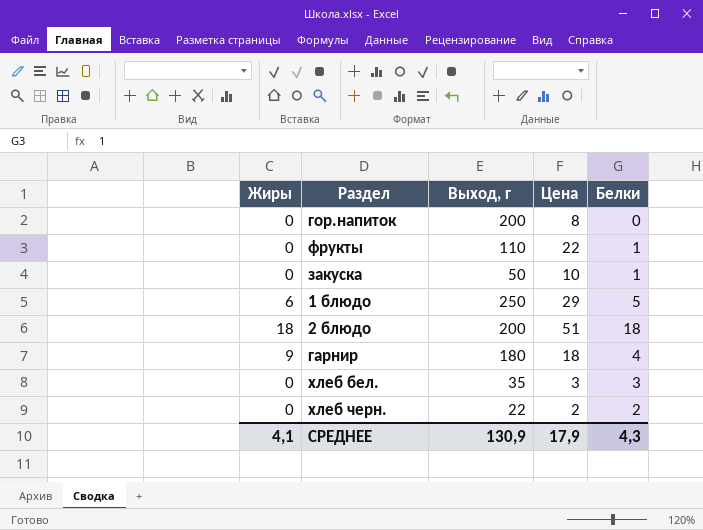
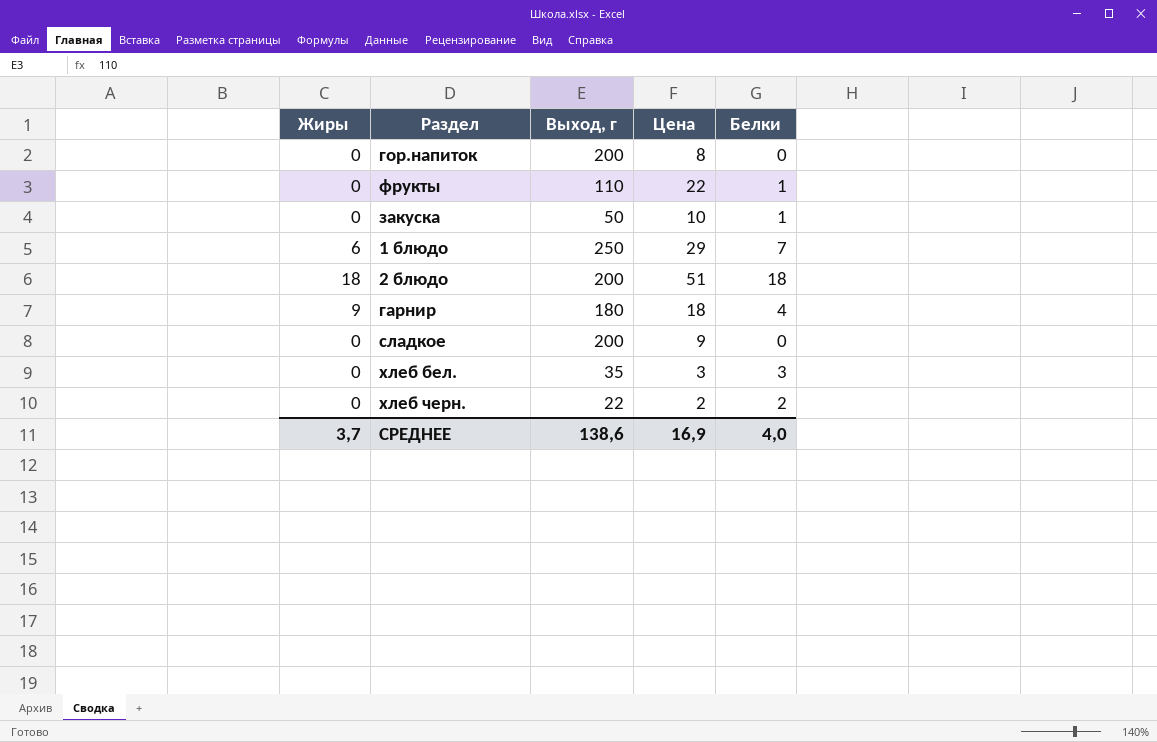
1 блюдо | Белки: 5 -> 7
row сладкое: none -> 0 | 200 | 9 | 0
СРЕДНЕЕ | Жиры: 4,1 -> 3,7
СРЕДНЕЕ | Выход, г: 130,9 -> 138,6
СРЕДНЕЕ | Цена: 17,9 -> 16,9
СРЕДНЕЕ | Белки: 4,3 -> 4,0

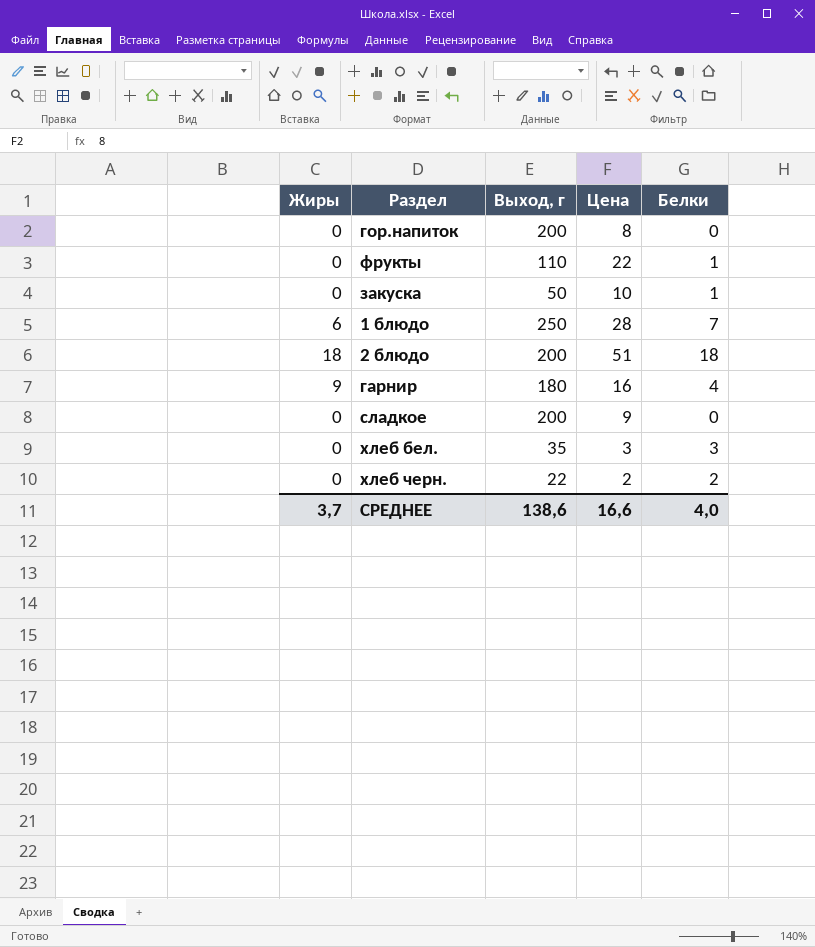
1 блюдо | Цена: 29 -> 28
гарнир | Цена: 18 -> 16
СРЕДНЕЕ | Цена: 16,9 -> 16,6

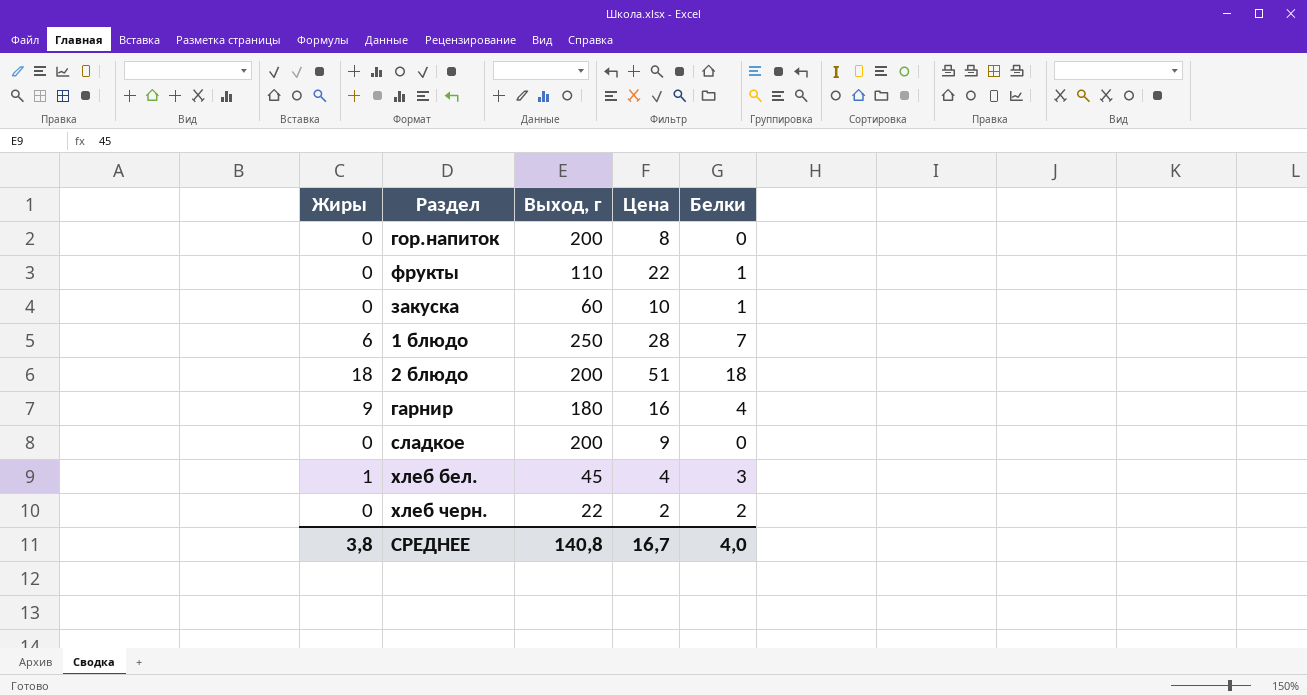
закуска | Выход, г: 50 -> 60
хлеб бел. | Жиры: 0 -> 1
хлеб бел. | Выход, г: 35 -> 45
хлеб бел. | Цена: 3 -> 4
СРЕДНЕЕ | Жиры: 3,7 -> 3,8
СРЕДНЕЕ | Выход, г: 138,6 -> 140,8
СРЕДНЕЕ | Цена: 16,6 -> 16,7

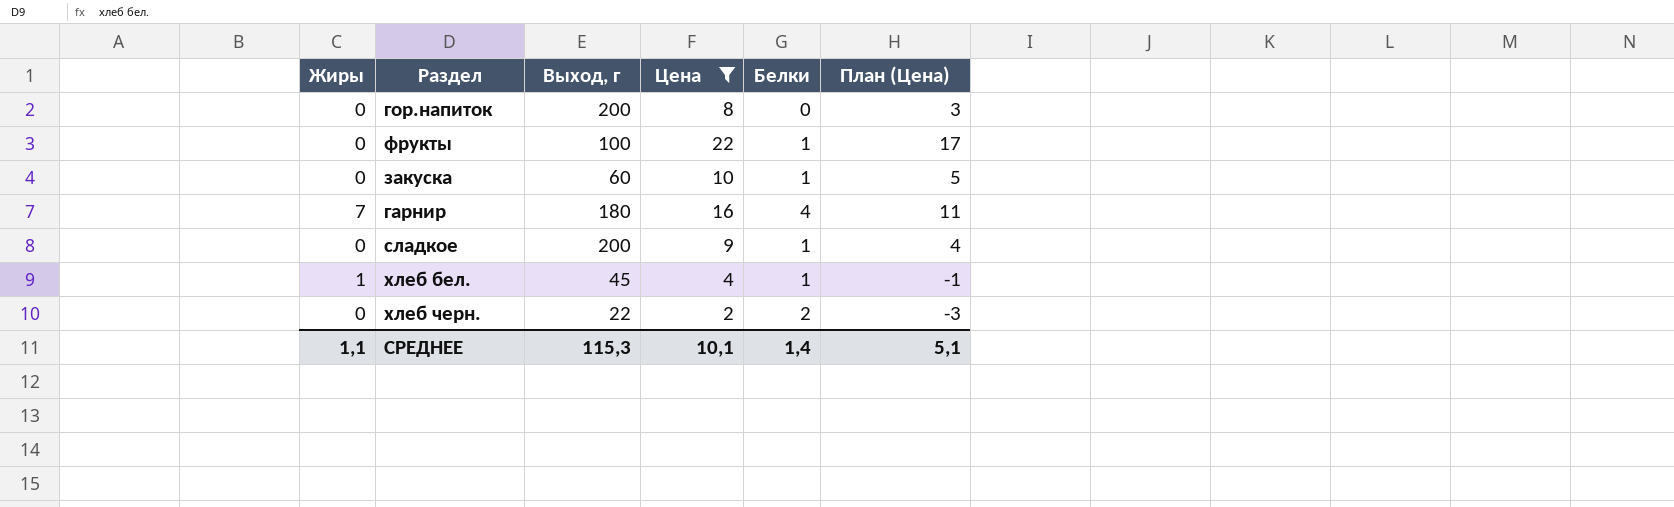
filter: none -> Цена <= 22
column План (Цена) | formula: none -> [Цена] - 5
фрукты | Выход, г: 110 -> 100
гарнир | Жиры: 9 -> 7
сладкое | Белки: 0 -> 1
хлеб бел. | Белки: 3 -> 1
СРЕДНЕЕ | Жиры: 3,8 -> 1,1
СРЕДНЕЕ | Выход, г: 140,8 -> 115,3
СРЕДНЕЕ | Цена: 16,7 -> 10,1
СРЕДНЕЕ | Белки: 4,0 -> 1,4

